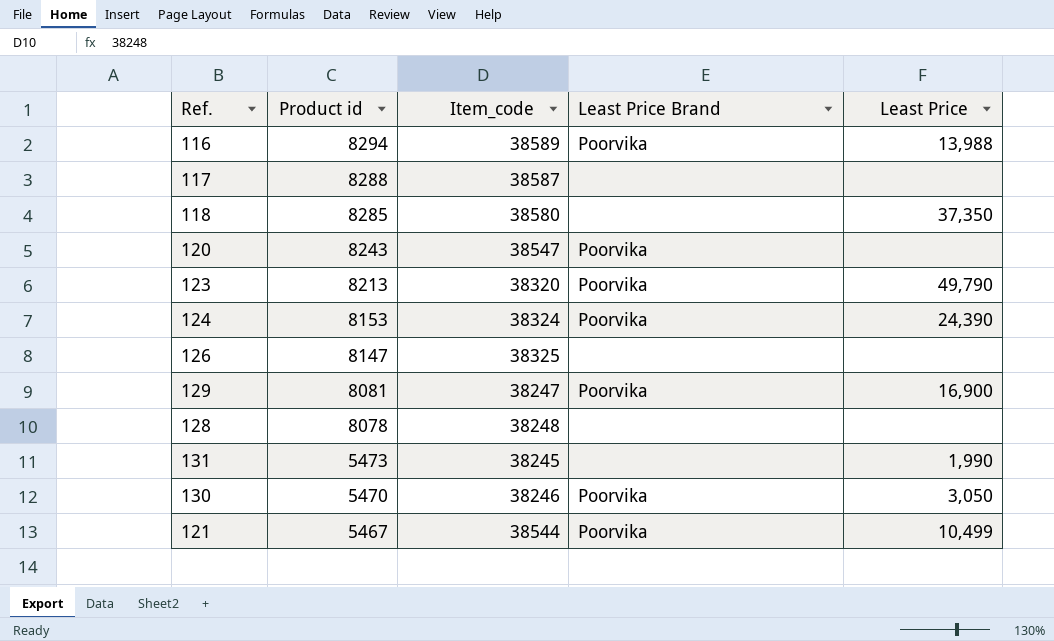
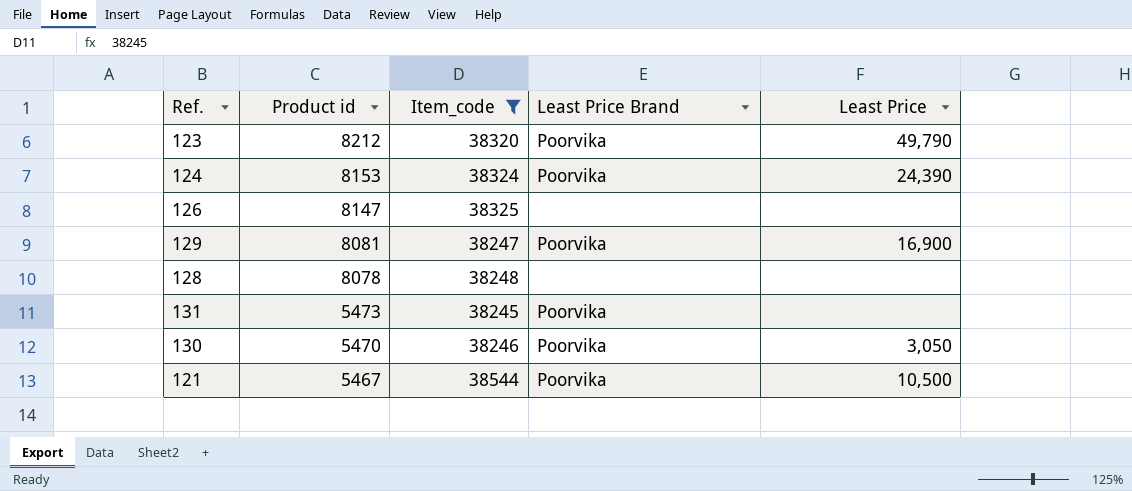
filter: none -> Item_code <= 38544
123 | Product id: 8213 -> 8212
131 | Least Price Brand: none -> Poorvika
131 | Least Price: 1,990 -> none
121 | Least Price: 10,499 -> 10,500

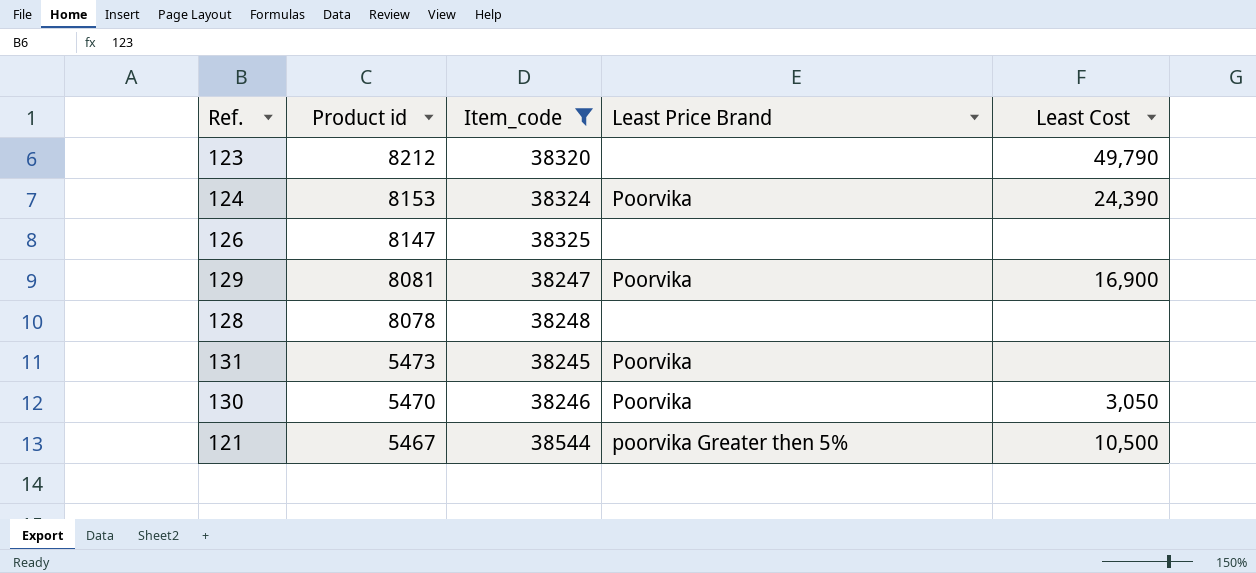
column name: Least Price -> Least Cost
123 | Least Price Brand: Poorvika -> none
121 | Least Price Brand: Poorvika -> poorvika Greater then 5%

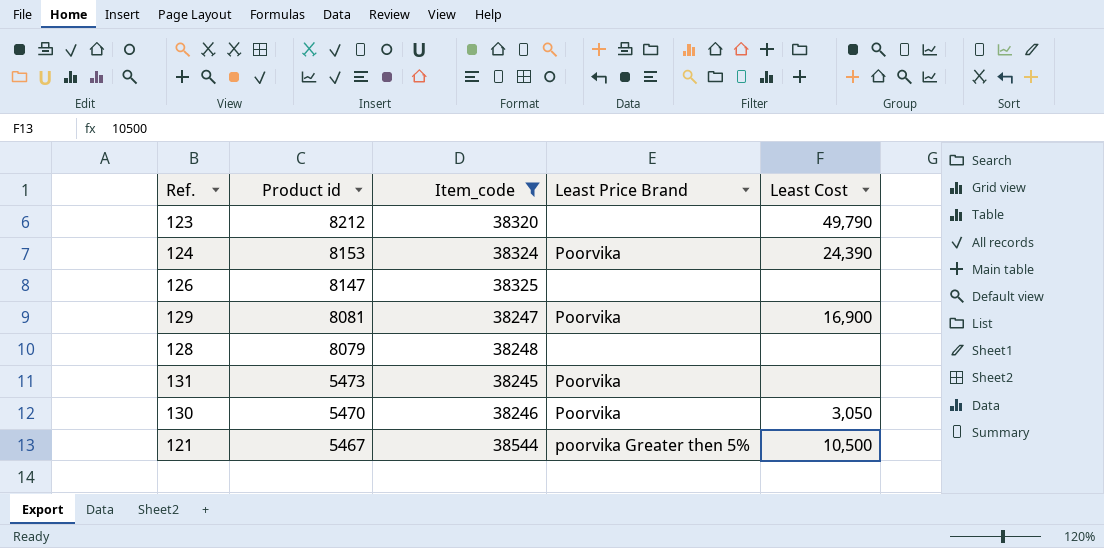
128 | Product id: 8078 -> 8079

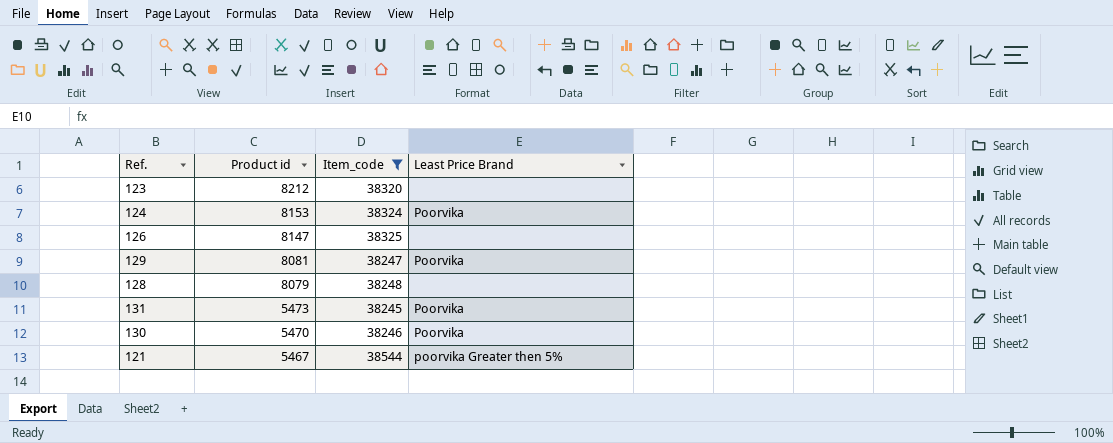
column Least Cost | position: 5 -> none

